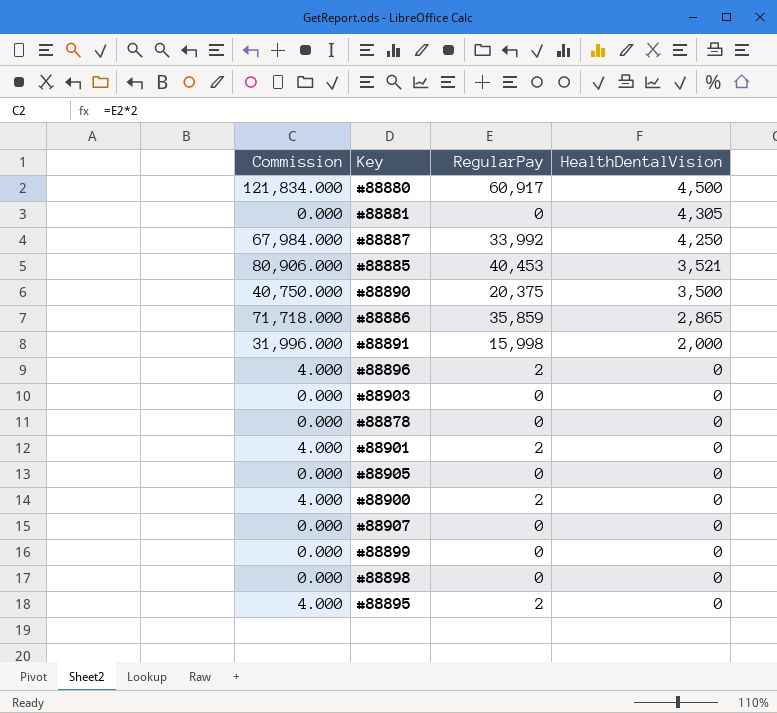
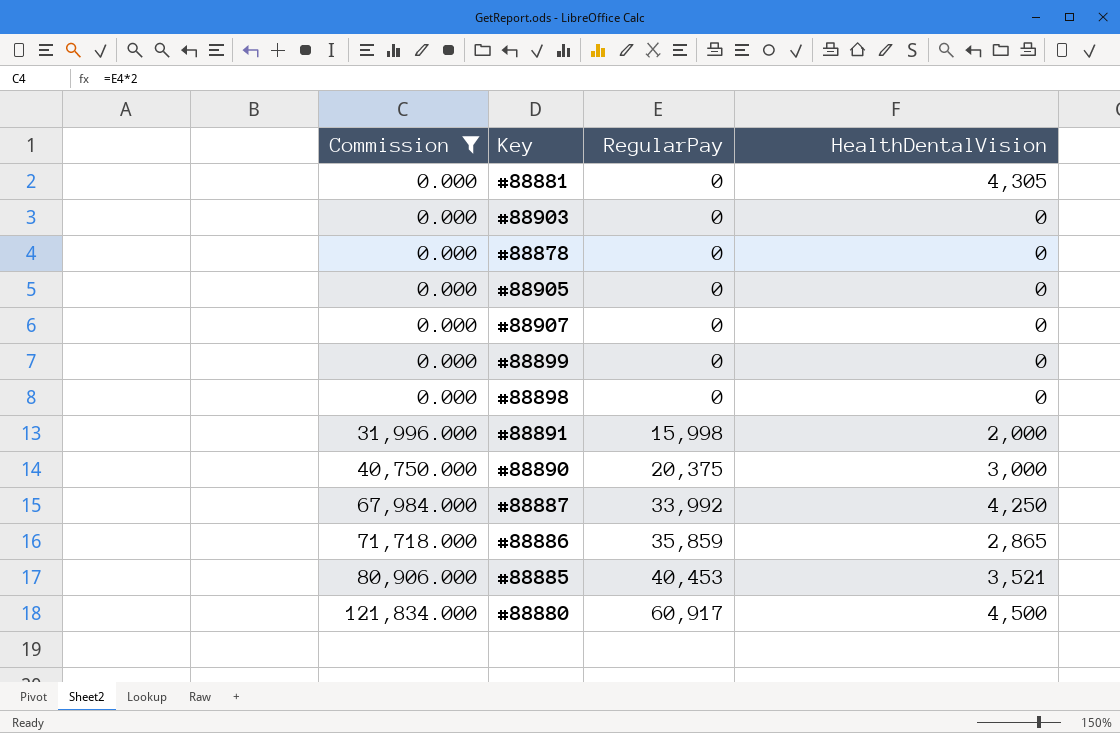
filter: none -> Commission != 4.000
row order: HealthDentalVision descending -> Commission ascending
#88890 | HealthDentalVision: 3,500 -> 3,000

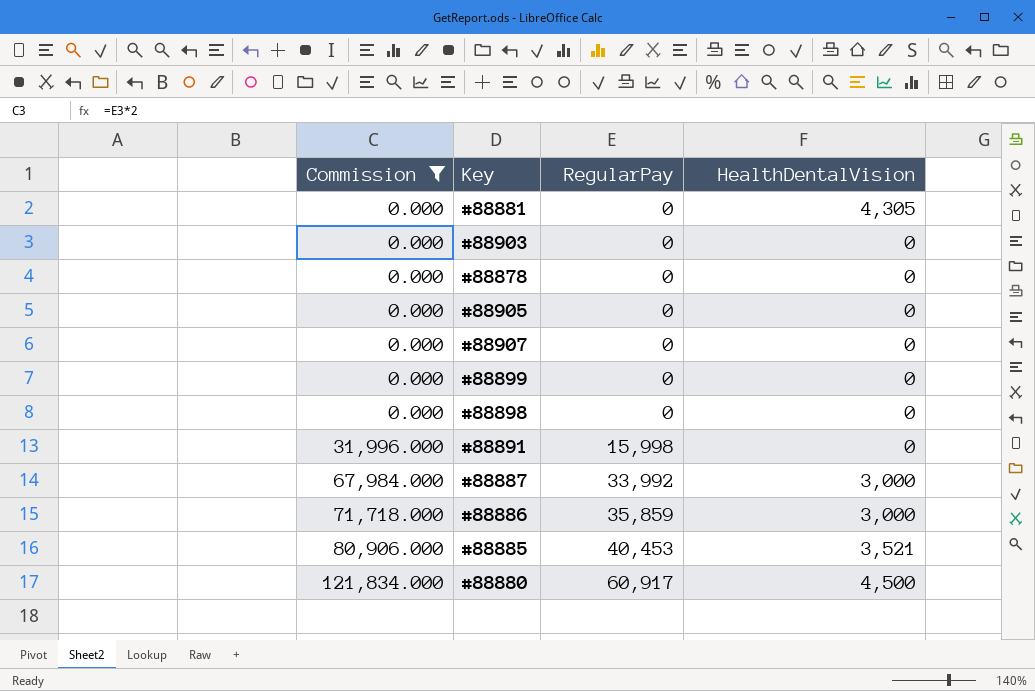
row #88890: 40,750.000 | 20,375 | 3,000 -> none
#88891 | HealthDentalVision: 2,000 -> 0
#88887 | HealthDentalVision: 4,250 -> 3,000
#88886 | HealthDentalVision: 2,865 -> 3,000

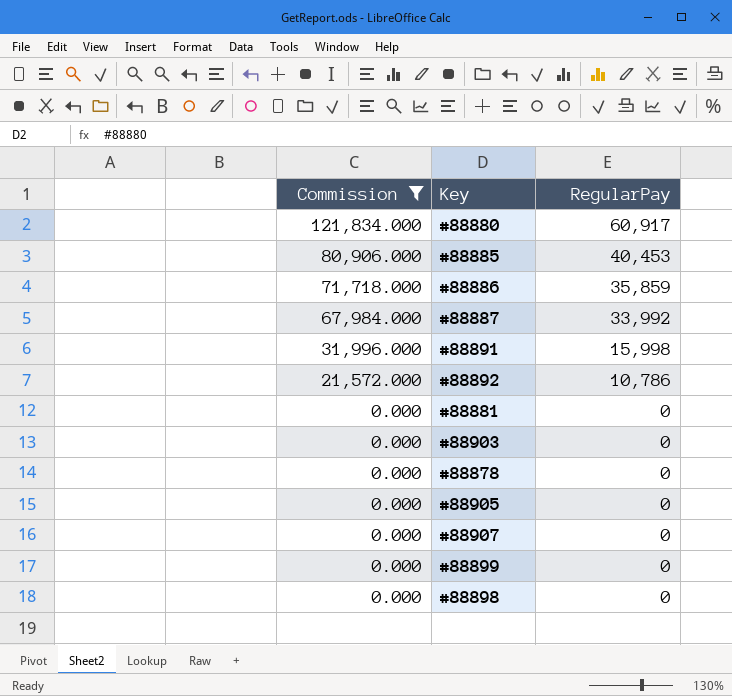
row order: Commission ascending -> Commission descending
column HealthDentalVision | position: 4 -> none
row #88892: none -> 21,572.000 | 10,786

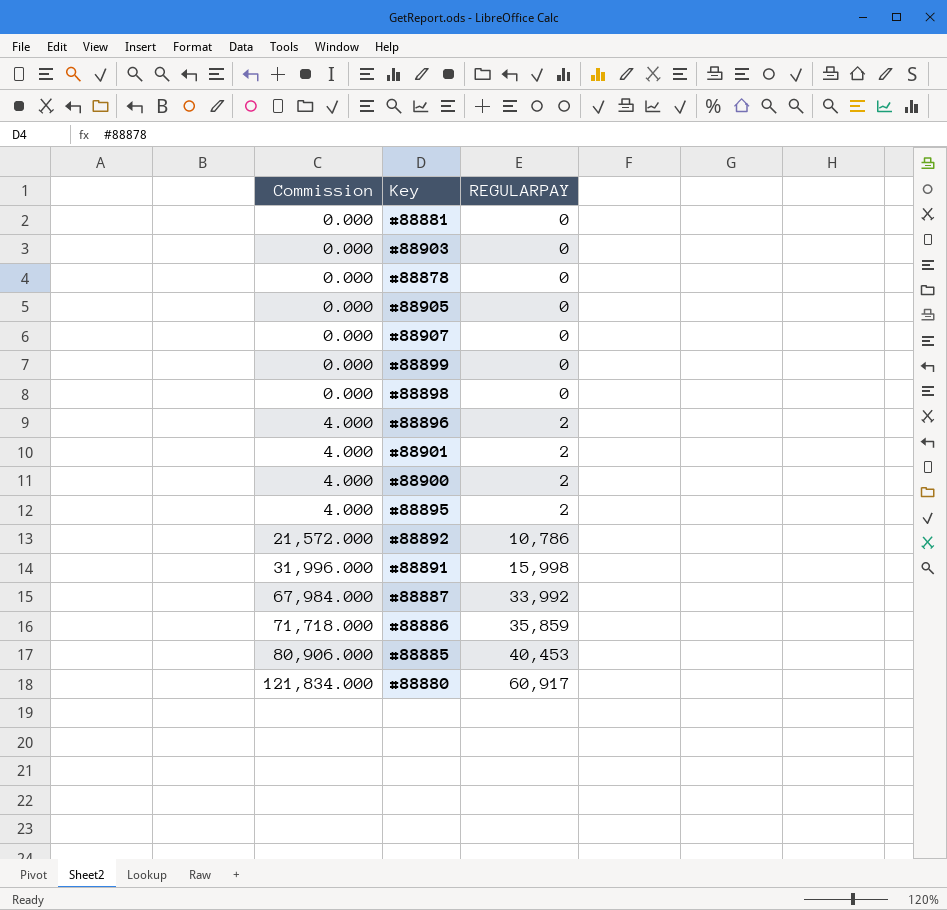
filter: Commission != 4.000 -> none
row order: Commission descending -> Commission ascending
column name: RegularPay -> REGULARPAY

